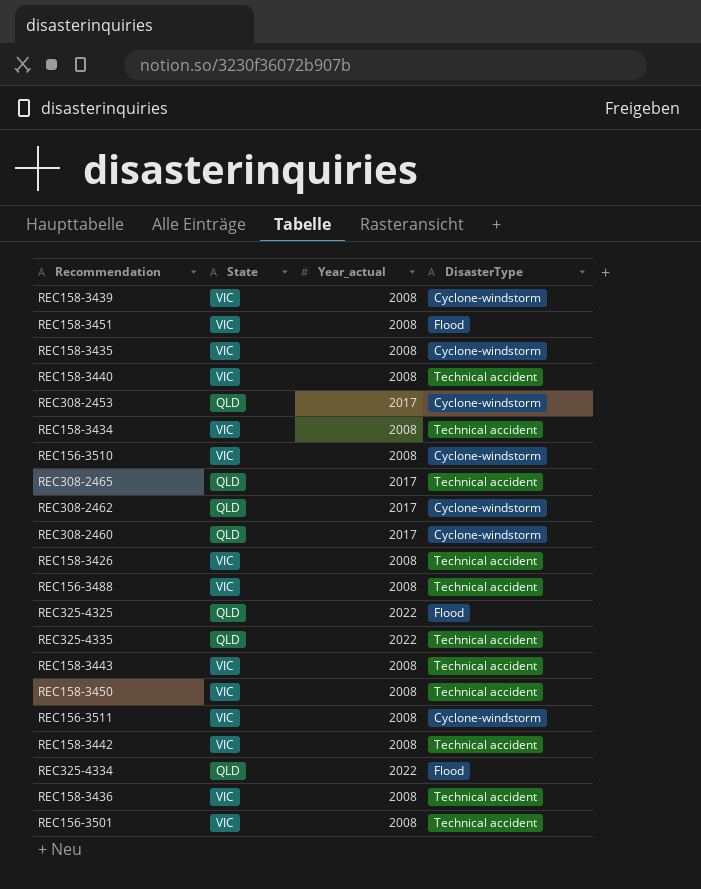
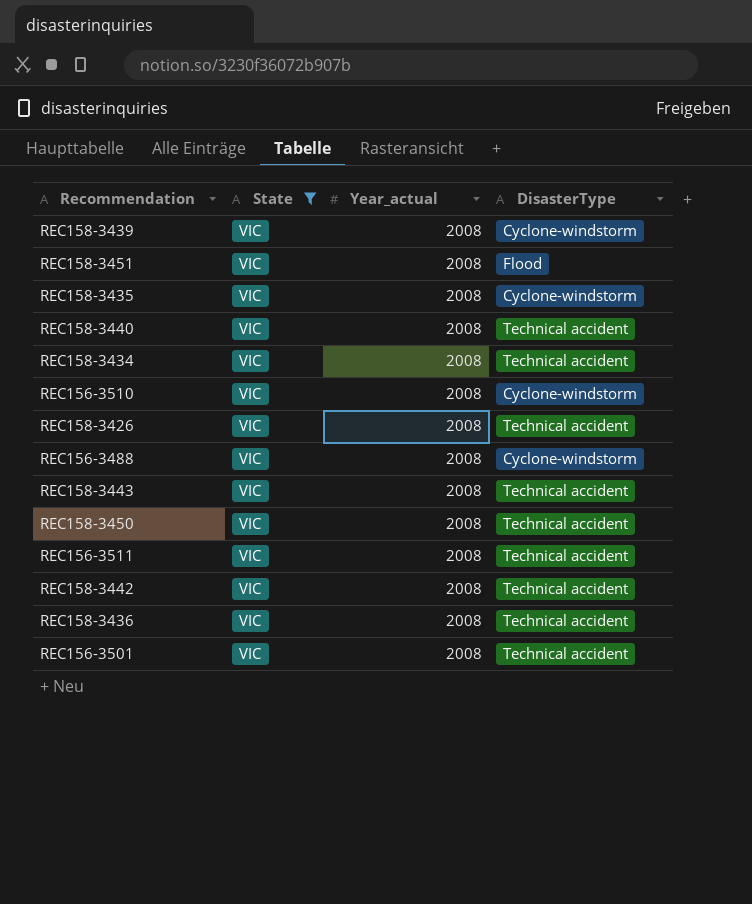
filter: none -> State = VIC
REC156-3488 | DisasterType: Technical accident -> Cyclone-windstorm
REC156-3511 | DisasterType: Cyclone-windstorm -> Technical accident

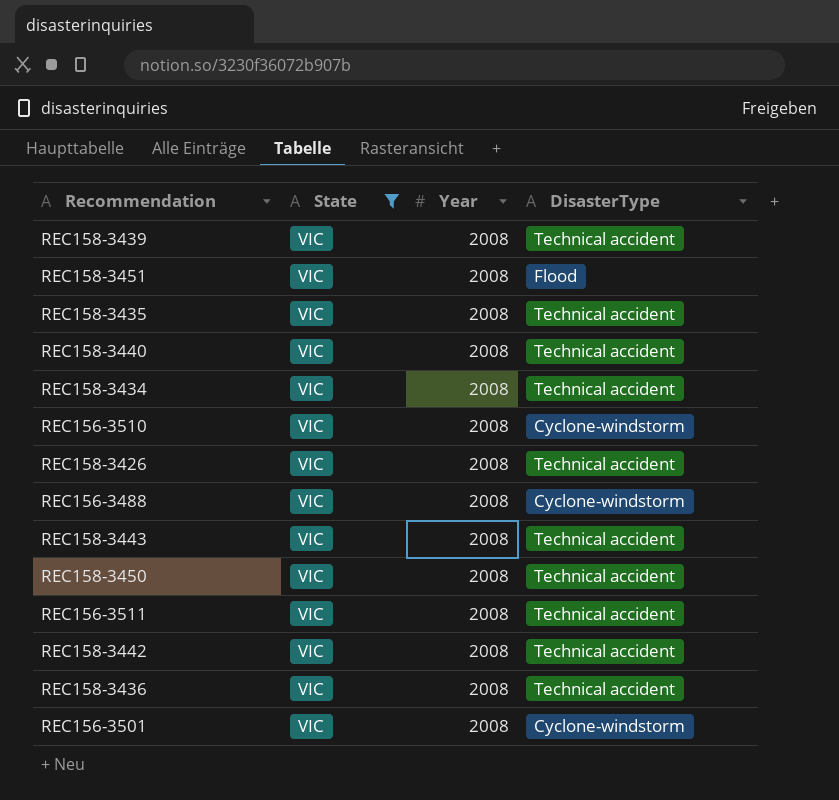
column name: Year_actual -> Year
REC158-3439 | DisasterType: Cyclone-windstorm -> Technical accident
REC158-3435 | DisasterType: Cyclone-windstorm -> Technical accident
REC156-3501 | DisasterType: Technical accident -> Cyclone-windstorm

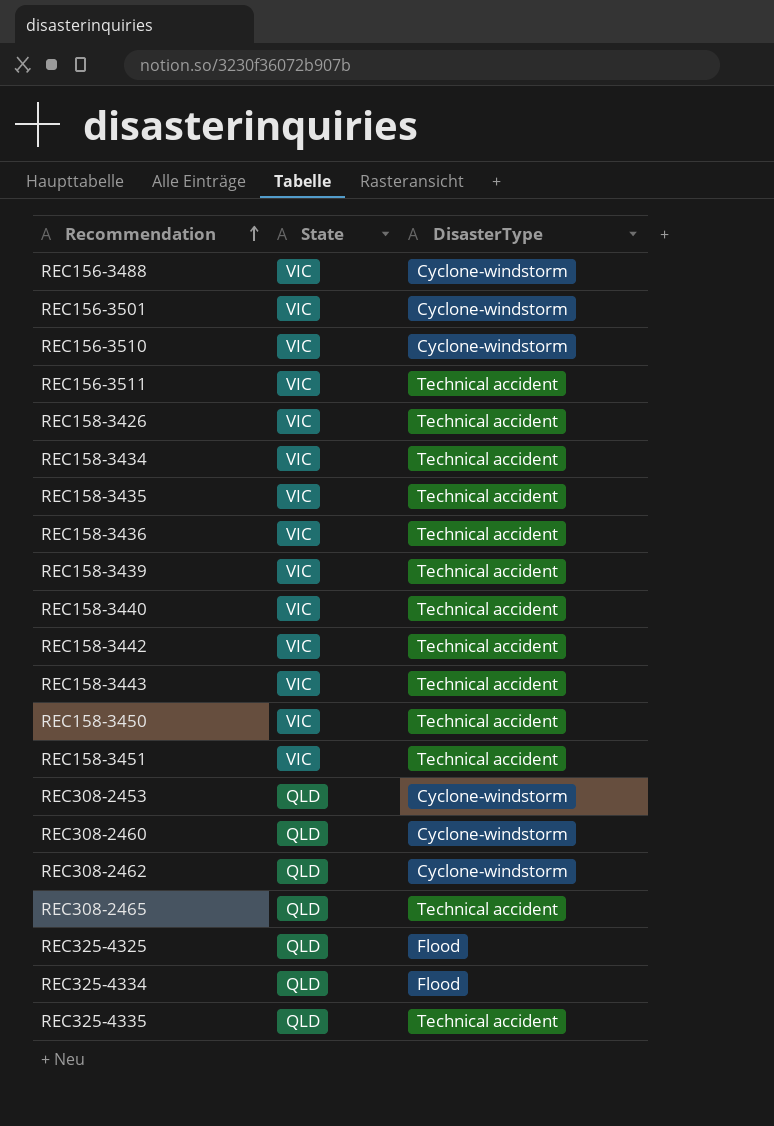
filter: State = VIC -> none
row order: none -> Recommendation ascending
column Year | position: 3 -> none
REC158-3451 | DisasterType: Flood -> Technical accident

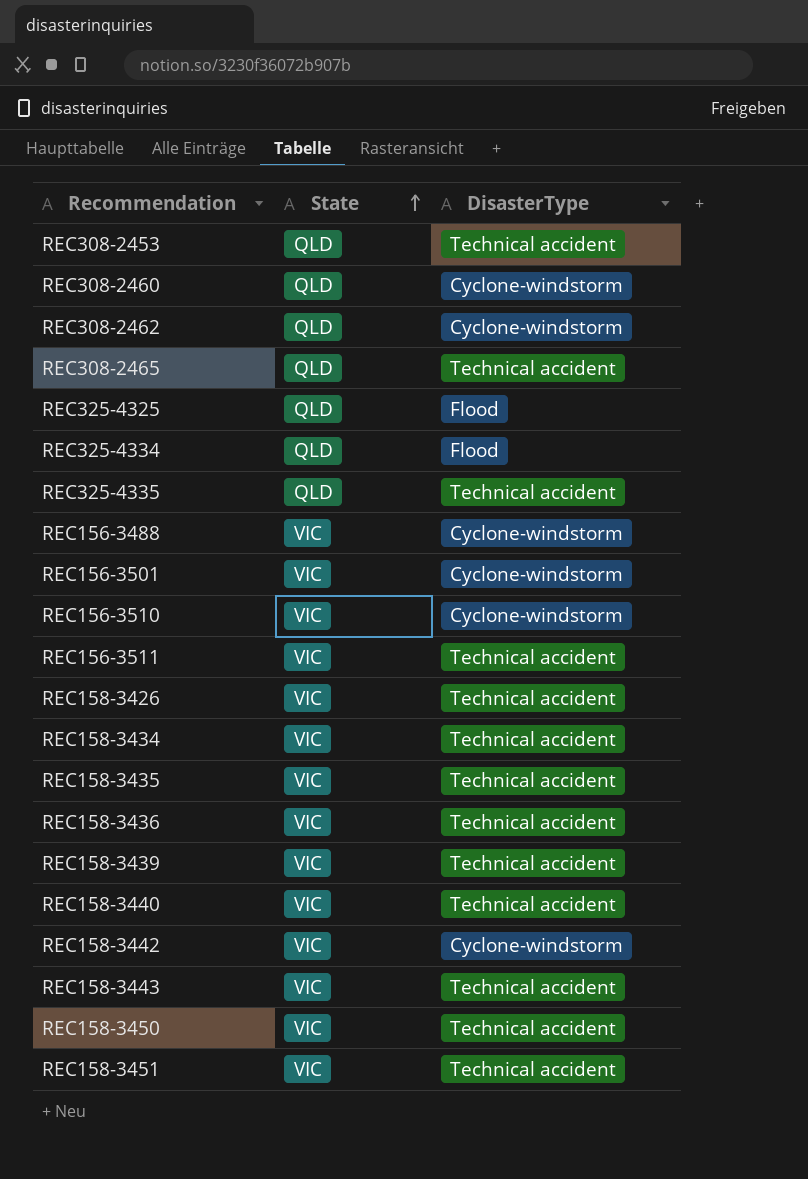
row order: Recommendation ascending -> State ascending
REC308-2453 | DisasterType: Cyclone-windstorm -> Technical accident
REC158-3442 | DisasterType: Technical accident -> Cyclone-windstorm

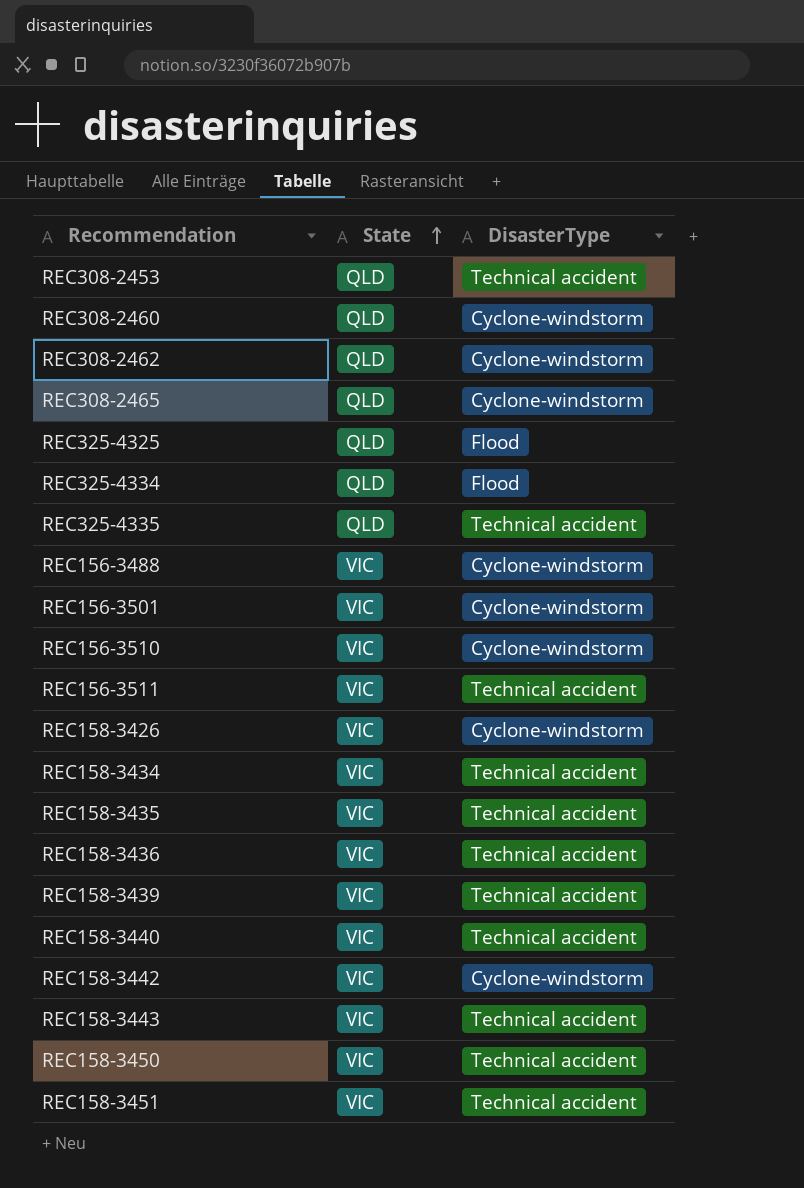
REC308-2465 | DisasterType: Technical accident -> Cyclone-windstorm
REC158-3426 | DisasterType: Technical accident -> Cyclone-windstorm

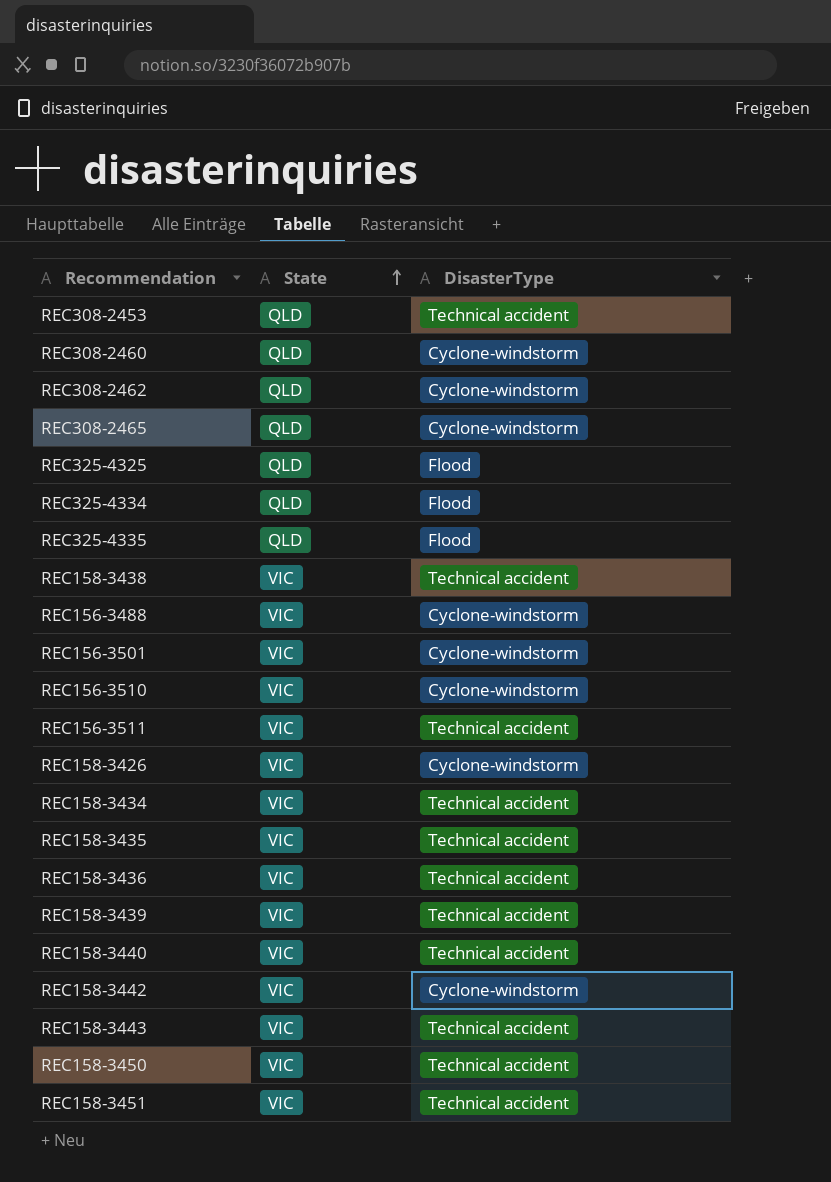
REC325-4335 | DisasterType: Technical accident -> Flood
row REC158-3438: none -> VIC | Technical accident

